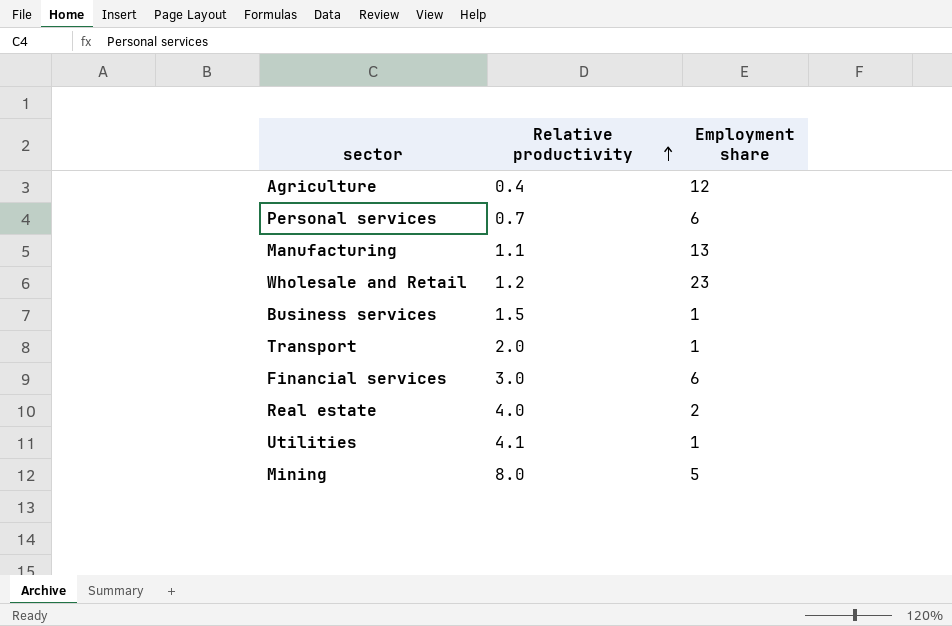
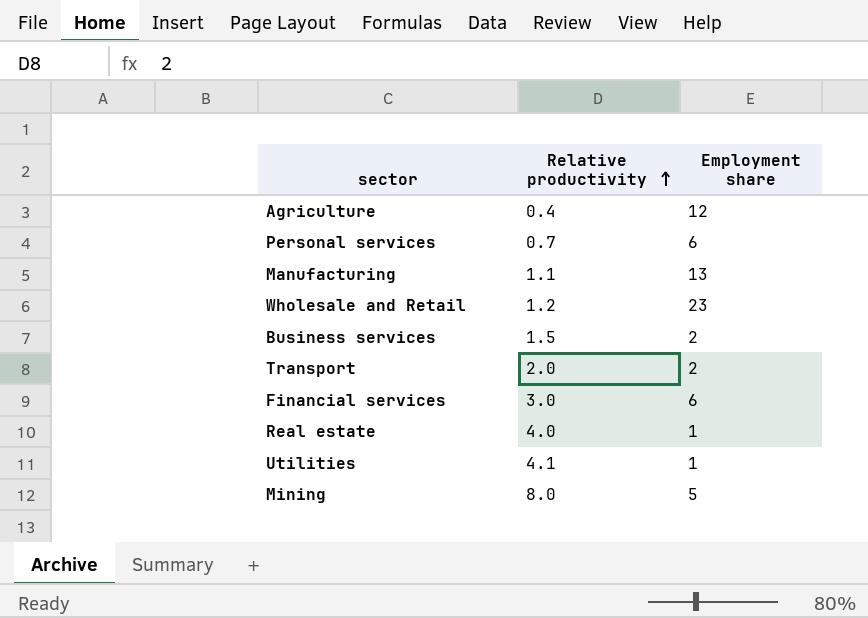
Business services | Employment share: 1 -> 2
Transport | Employment share: 1 -> 2
Real estate | Employment share: 2 -> 1

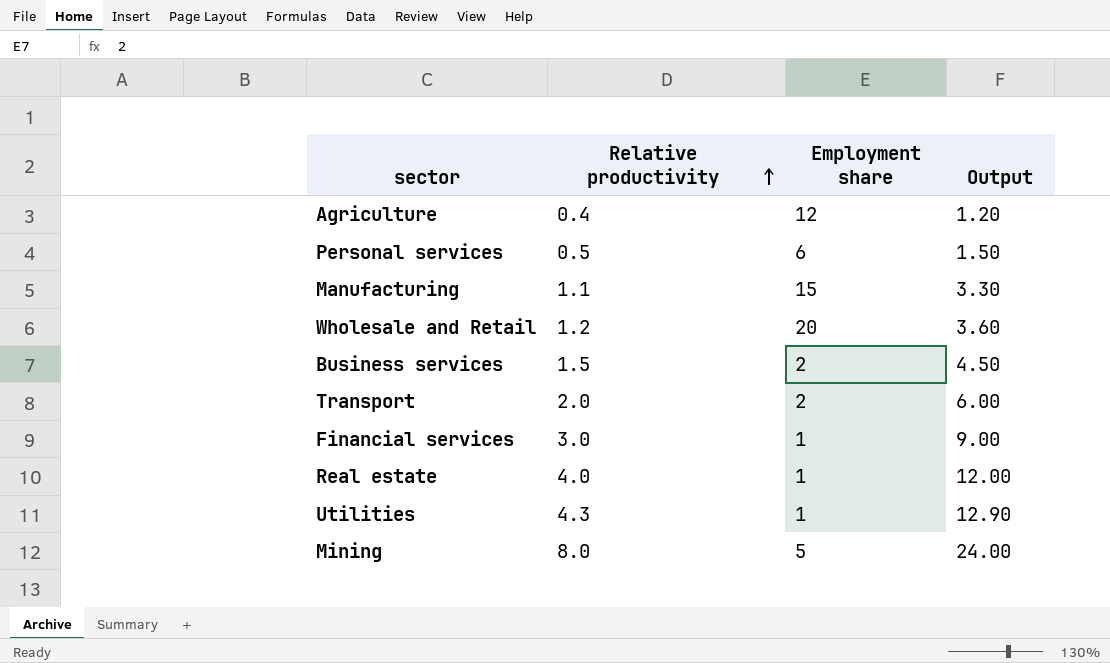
column Output | formula: none -> [Relative productivity] * 3
Personal services | Relative productivity: 0.7 -> 0.5
Manufacturing | Employment share: 13 -> 15
Wholesale and Retail | Employment share: 23 -> 20
Financial services | Employment share: 6 -> 1
Utilities | Relative productivity: 4.1 -> 4.3

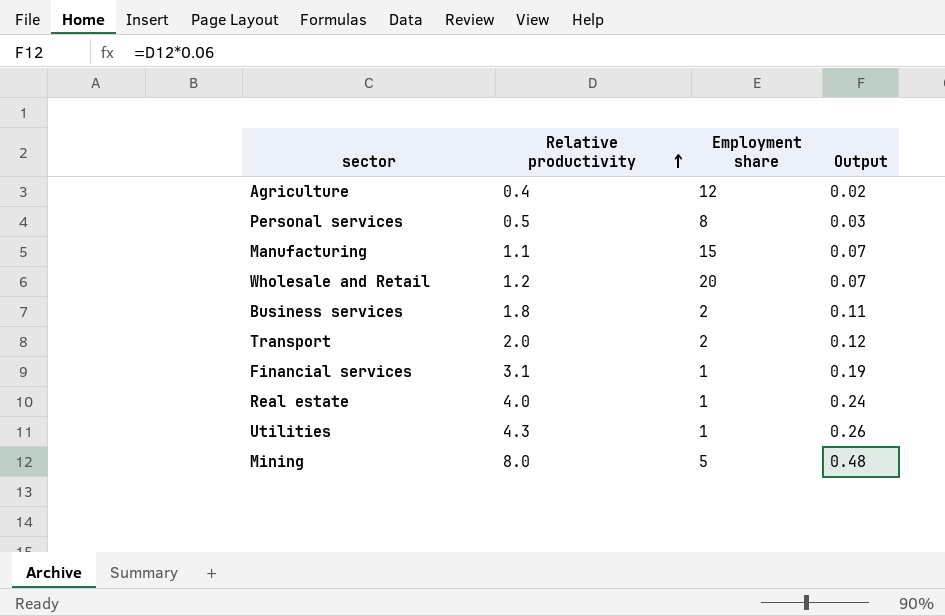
column Output | formula: [Relative productivity] * 3 -> [Relative productivity] * 0.06
Personal services | Employment share: 6 -> 8
Business services | Relative productivity: 1.5 -> 1.8
Financial services | Relative productivity: 3.0 -> 3.1

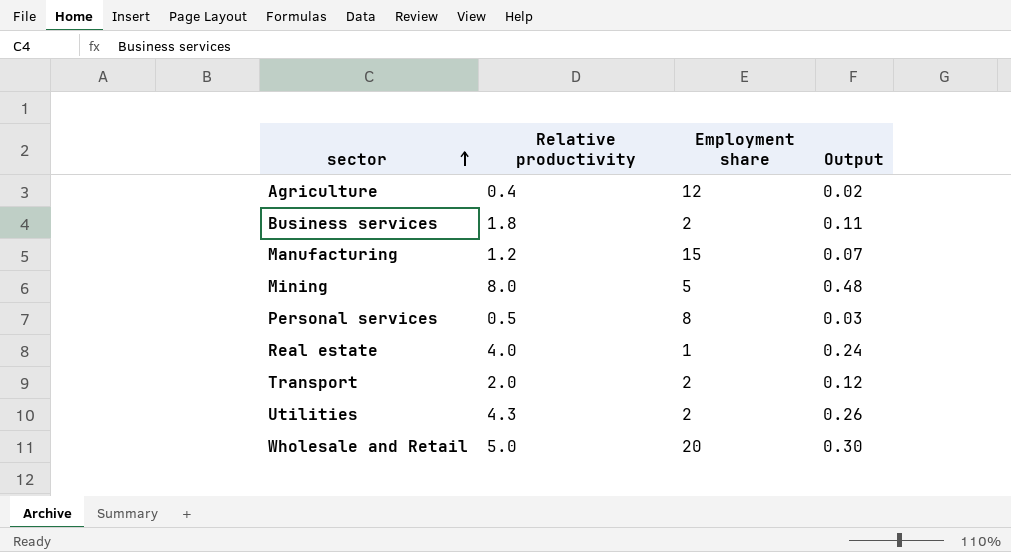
row order: Relative productivity ascending -> sector ascending
row Financial services: 3.1 | 1 | 0.19 -> none
Manufacturing | Relative productivity: 1.1 -> 1.2
Utilities | Employment share: 1 -> 2
Wholesale and Retail | Relative productivity: 1.2 -> 5.0
Wholesale and Retail | Output: 0.07 -> 0.30

